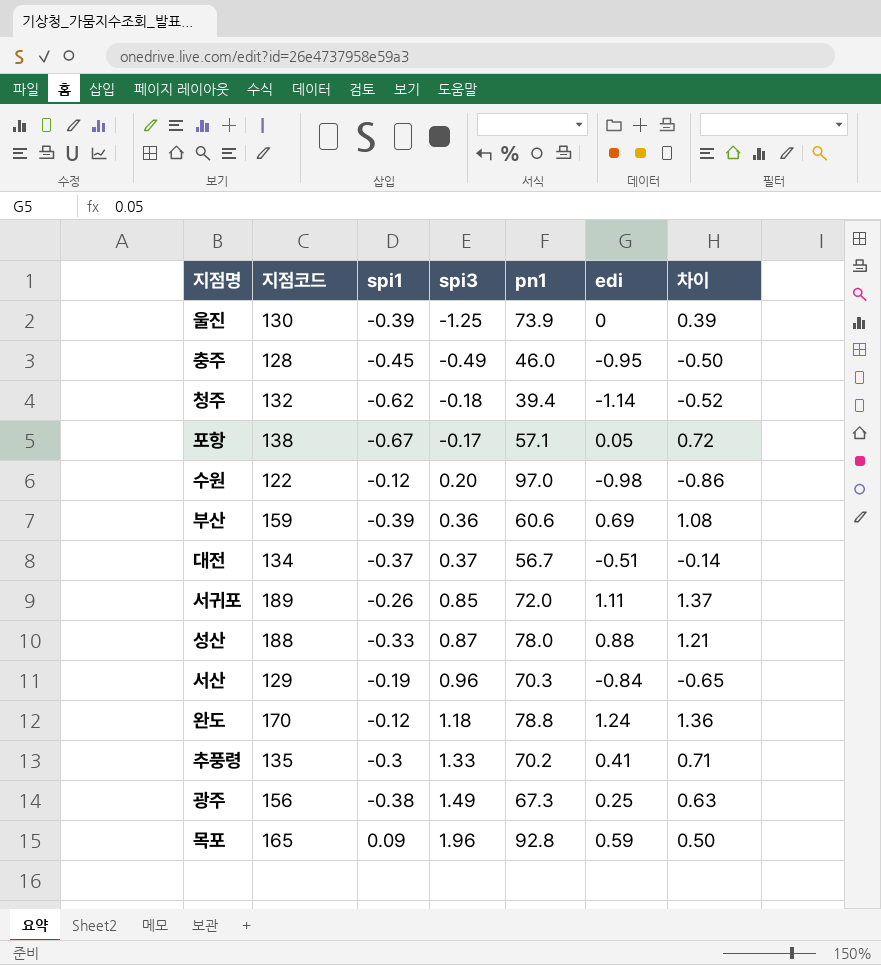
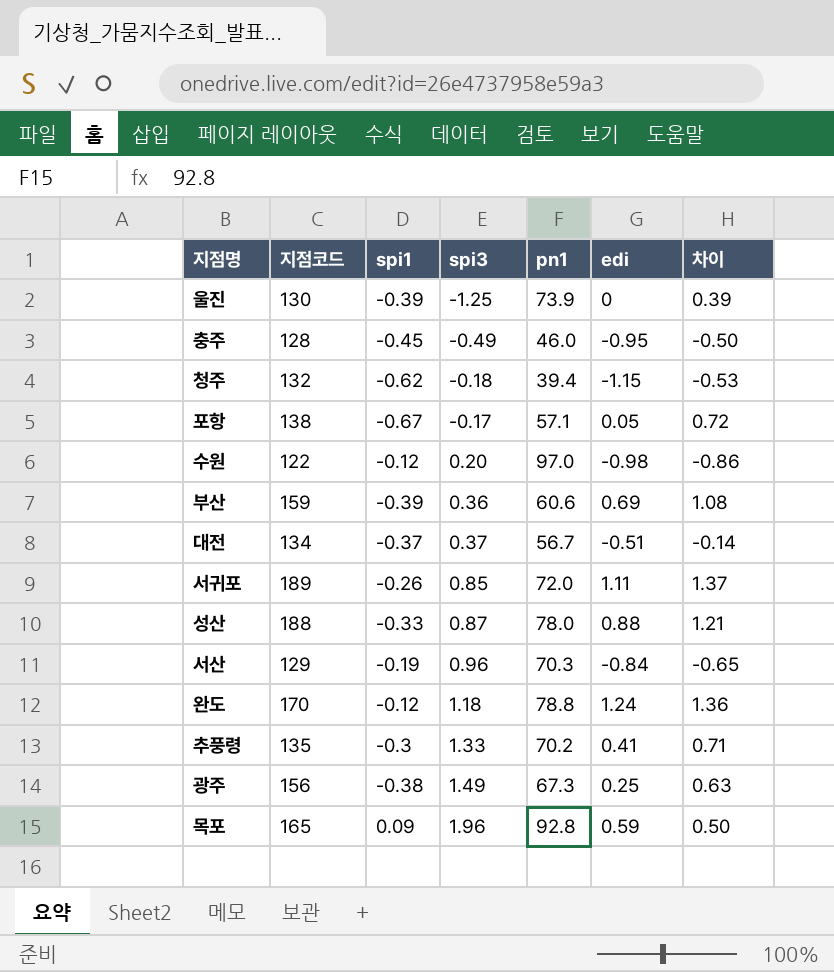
청주 | edi: -1.14 -> -1.15
청주 | 차이: -0.52 -> -0.53

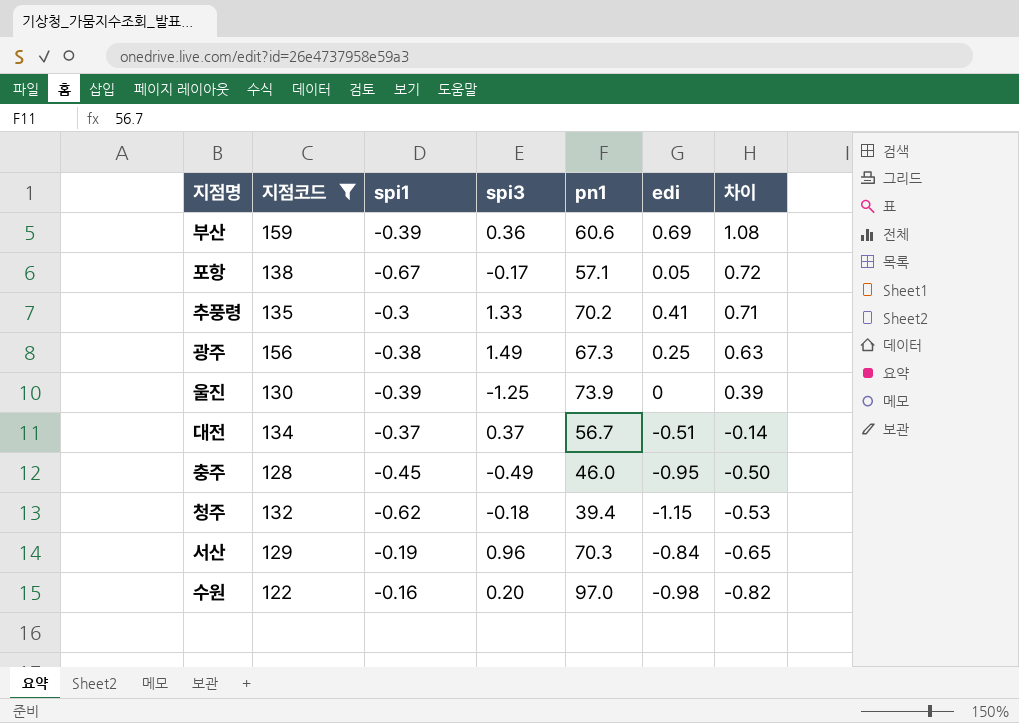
filter: none -> 지점코드 <= 159
row order: spi3 ascending -> 차이 descending
수원 | spi1: -0.12 -> -0.16
수원 | 차이: -0.86 -> -0.82

